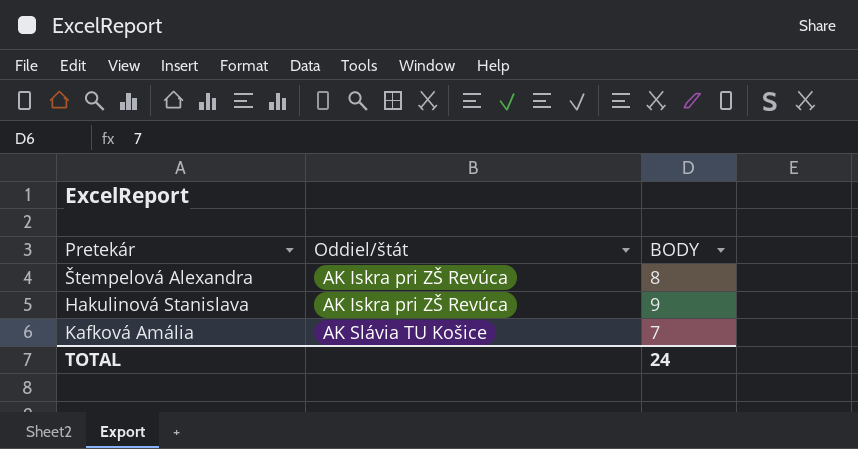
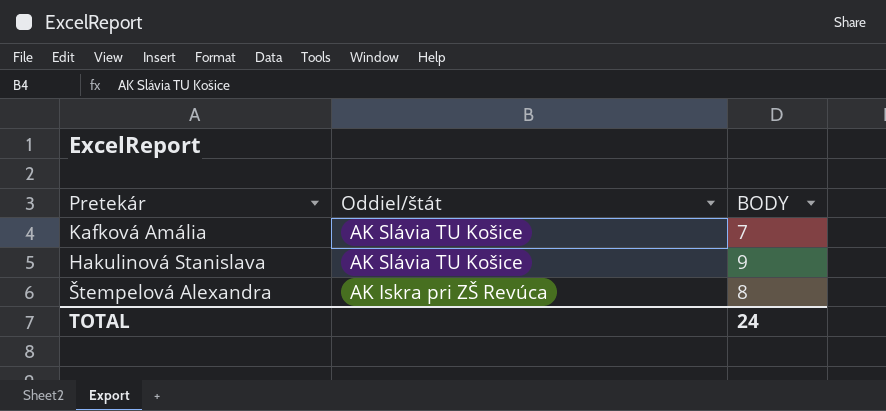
row order: Oddiel/štát ascending -> Oddiel/štát descending
Hakulinová Stanislava | Oddiel/štát: AK Iskra pri ZŠ Revúca -> AK Slávia TU Košice

